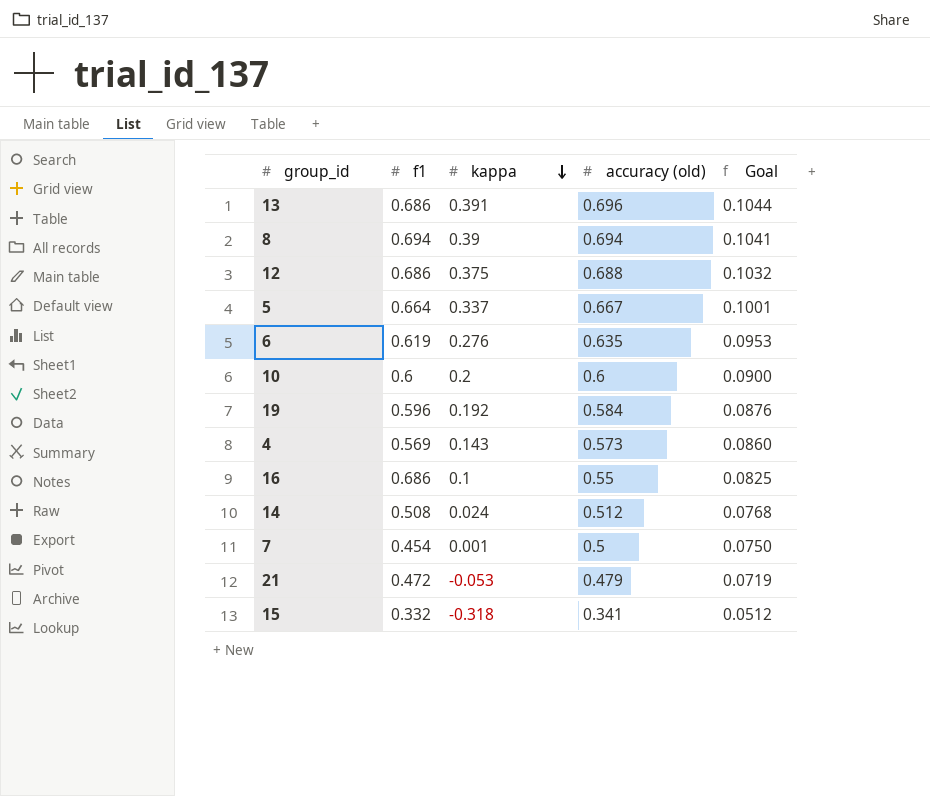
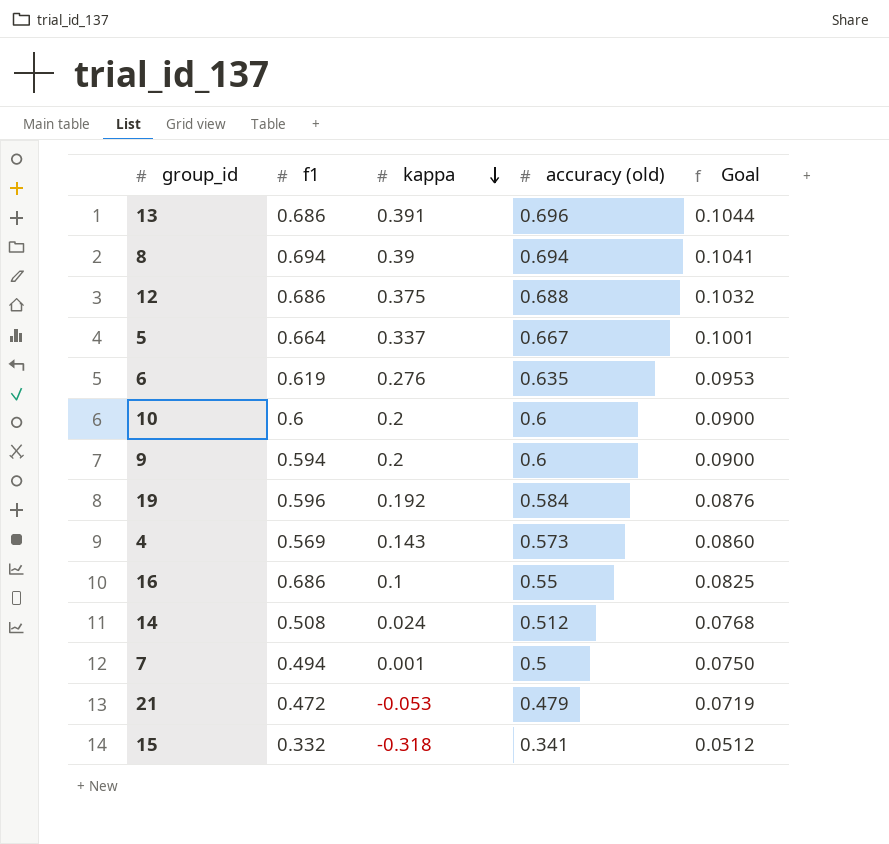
row 9: none -> 0.594 | 0.2 | 0.6 | 0.0900
7 | f1: 0.454 -> 0.494

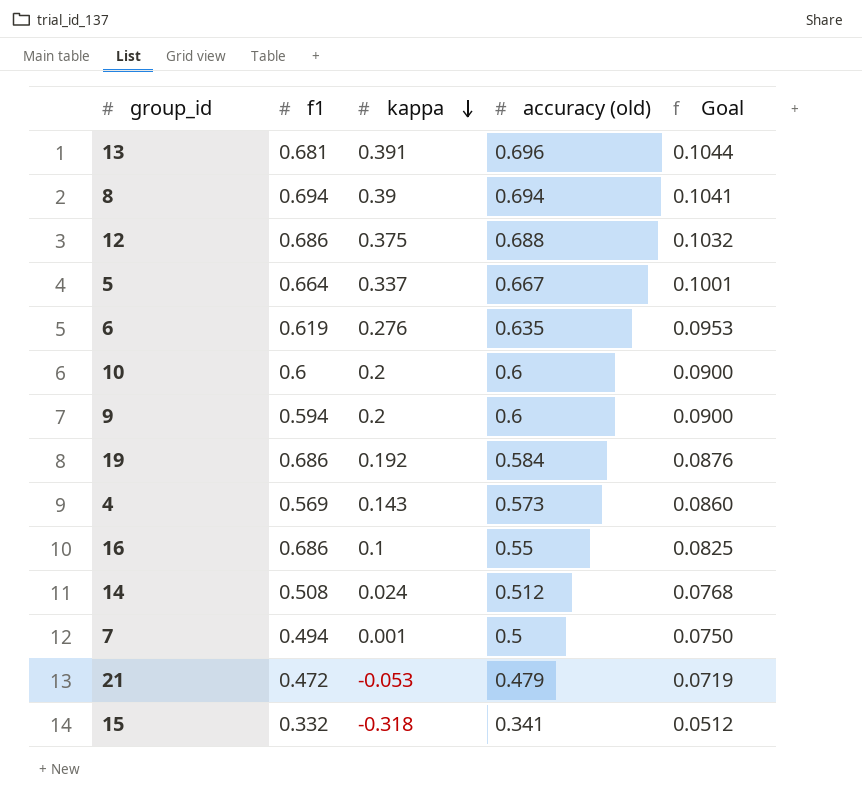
13 | f1: 0.686 -> 0.681
19 | f1: 0.596 -> 0.686

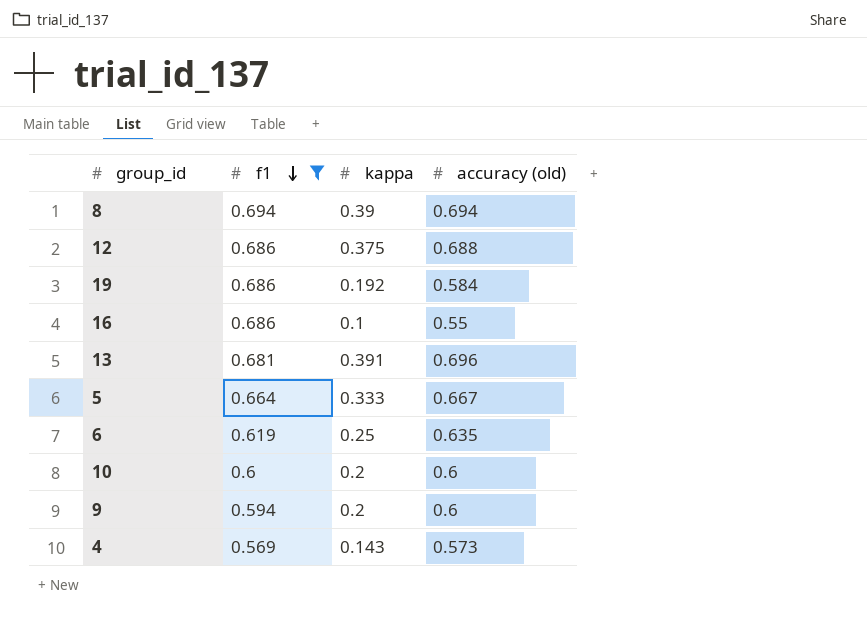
filter: none -> f1 >= 0.569
row order: kappa descending -> f1 descending
column Goal | formula: [accuracy (old)] * 0.15 -> none
5 | kappa: 0.337 -> 0.333
6 | kappa: 0.276 -> 0.25

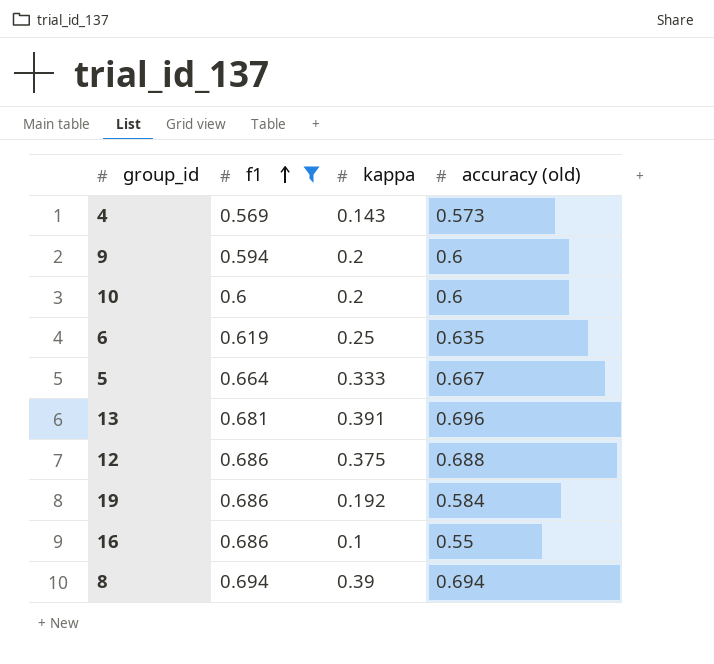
row order: f1 descending -> f1 ascending

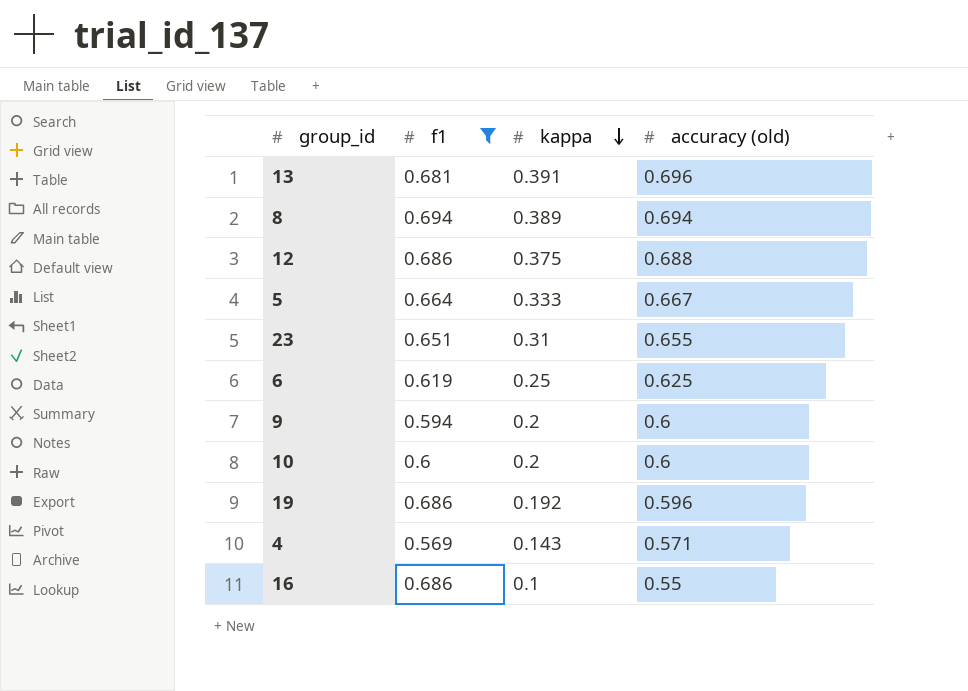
row order: f1 ascending -> kappa descending
8 | kappa: 0.39 -> 0.389
row 23: none -> 0.651 | 0.31 | 0.655
6 | accuracy (old): 0.635 -> 0.625
19 | accuracy (old): 0.584 -> 0.596
4 | accuracy (old): 0.573 -> 0.571

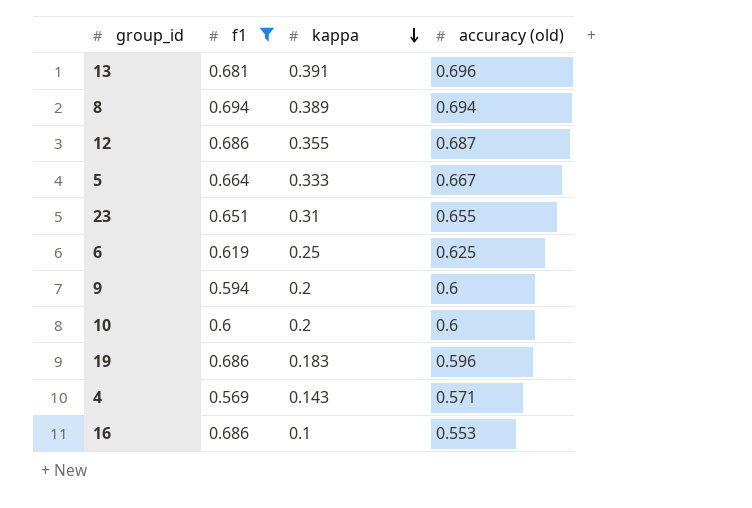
12 | kappa: 0.375 -> 0.355
12 | accuracy (old): 0.688 -> 0.687
19 | kappa: 0.192 -> 0.183
16 | accuracy (old): 0.55 -> 0.553

